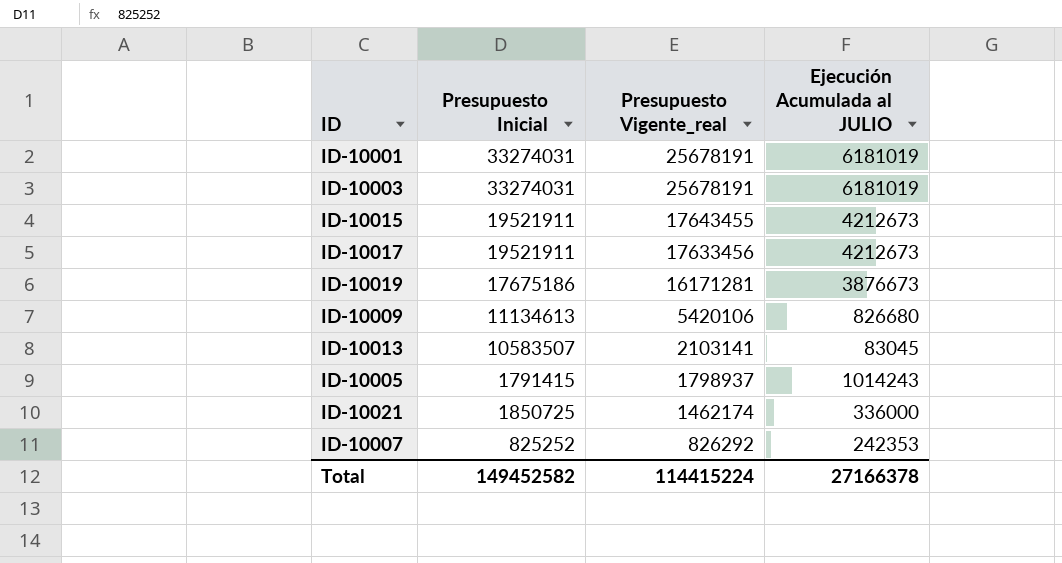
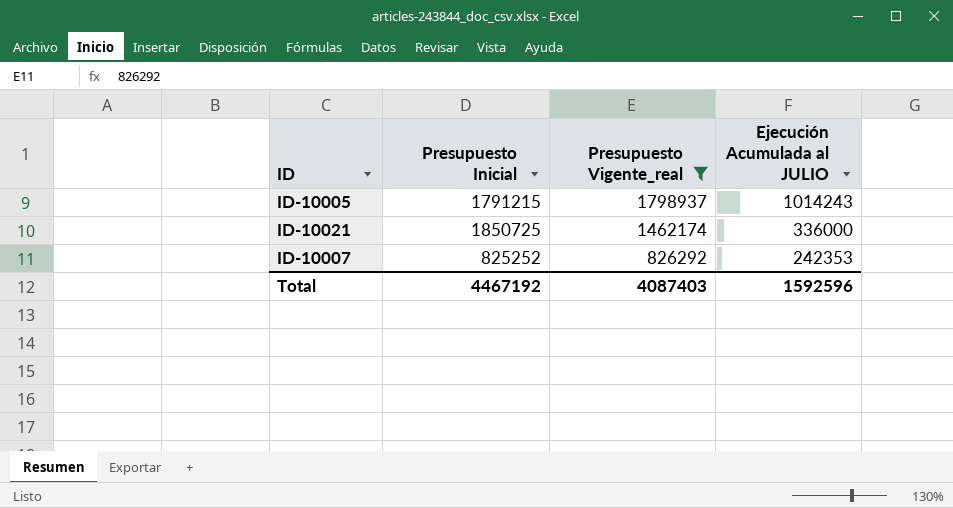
filter: none -> Presupuesto Vigente_real <= 1798937
ID-10005 | Presupuesto Inicial: 1791415 -> 1791215
Total | Presupuesto Inicial: 149452582 -> 4467192
Total | Presupuesto Vigente_real: 114415224 -> 4087403
Total | Ejecución Acumulada al JULIO: 27166378 -> 1592596

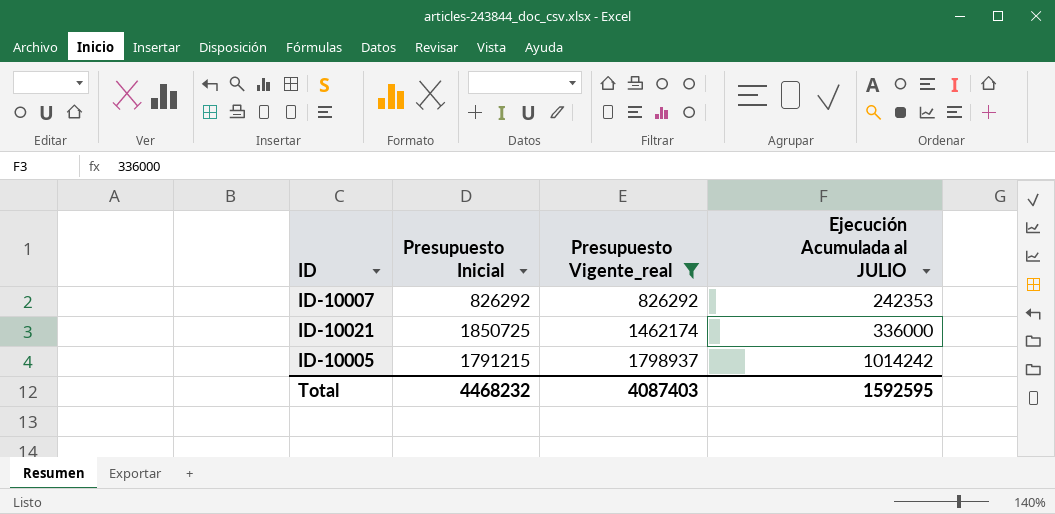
row order: Presupuesto Vigente_real descending -> Presupuesto Vigente_real ascending
ID-10007 | Presupuesto Inicial: 825252 -> 826292
ID-10005 | Ejecución Acumulada al JULIO: 1014243 -> 1014242
Total | Presupuesto Inicial: 4467192 -> 4468232
Total | Ejecución Acumulada al JULIO: 1592596 -> 1592595

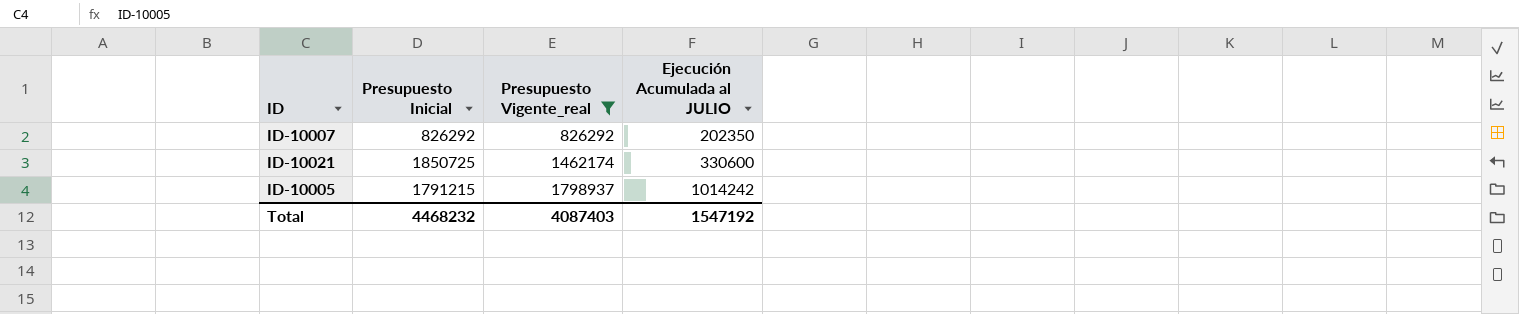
ID-10007 | Ejecución Acumulada al JULIO: 242353 -> 202350
ID-10021 | Ejecución Acumulada al JULIO: 336000 -> 330600
Total | Ejecución Acumulada al JULIO: 1592595 -> 1547192

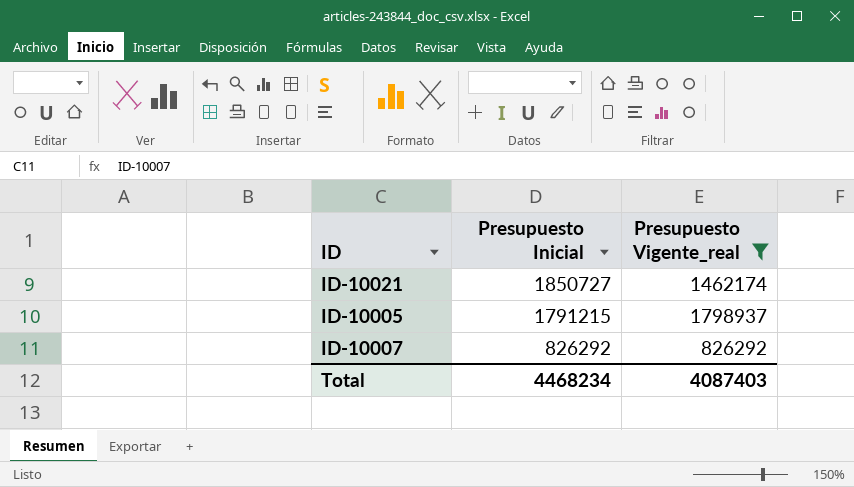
row order: Presupuesto Vigente_real ascending -> Presupuesto Inicial descending
column Ejecución Acumulada al JULIO | position: 4 -> none
ID-10021 | Presupuesto Inicial: 1850725 -> 1850727
Total | Presupuesto Inicial: 4468232 -> 4468234

